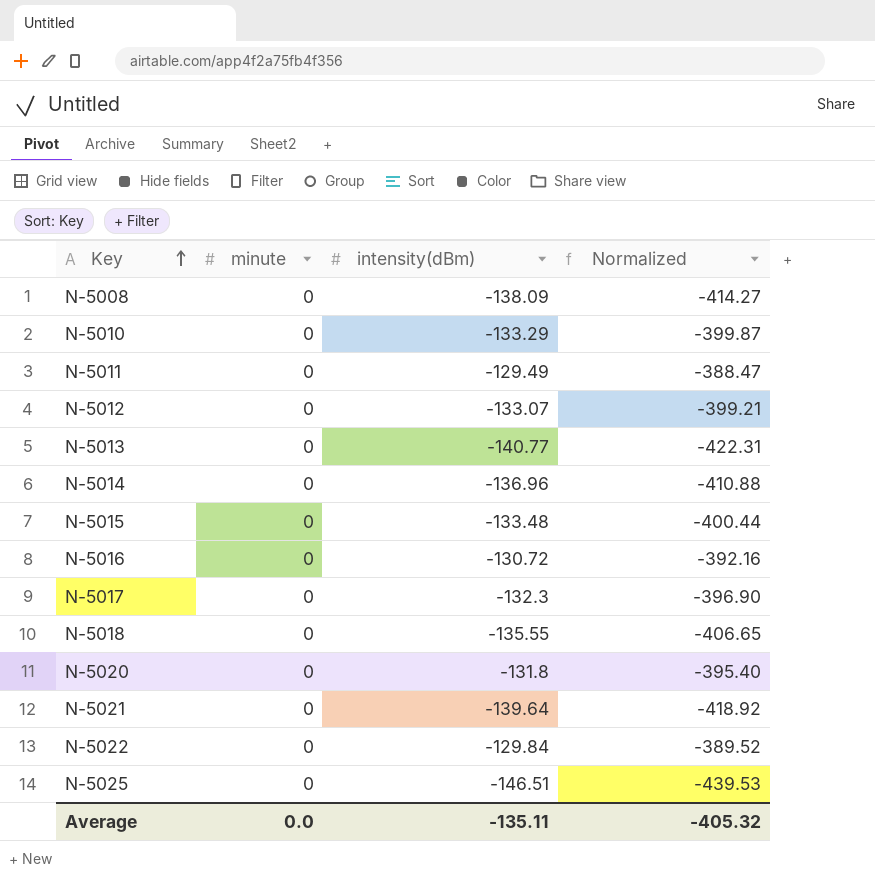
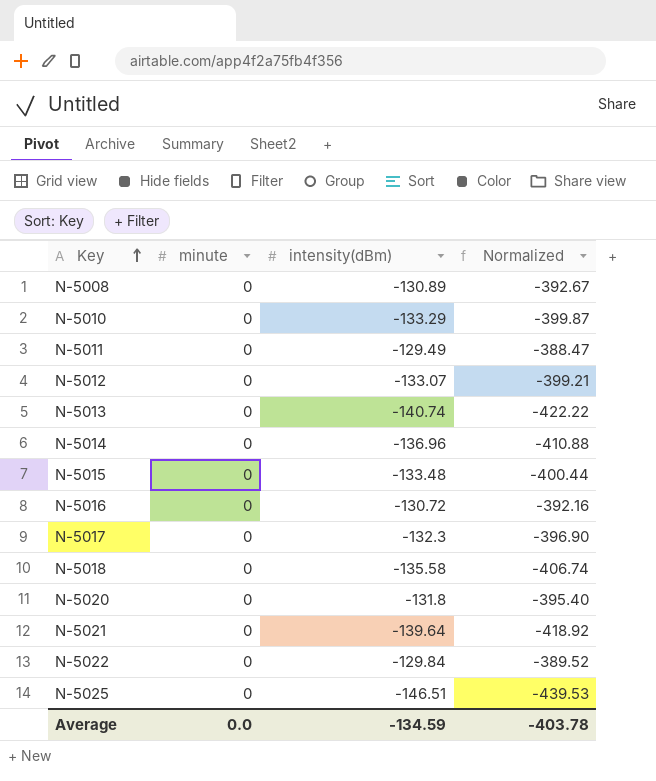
N-5008 | intensity(dBm): -138.09 -> -130.89
N-5008 | Normalized: -414.27 -> -392.67
N-5013 | intensity(dBm): -140.77 -> -140.74
N-5013 | Normalized: -422.31 -> -422.22
N-5018 | intensity(dBm): -135.55 -> -135.58
N-5018 | Normalized: -406.65 -> -406.74
Average | intensity(dBm): -135.11 -> -134.59
Average | Normalized: -405.32 -> -403.78

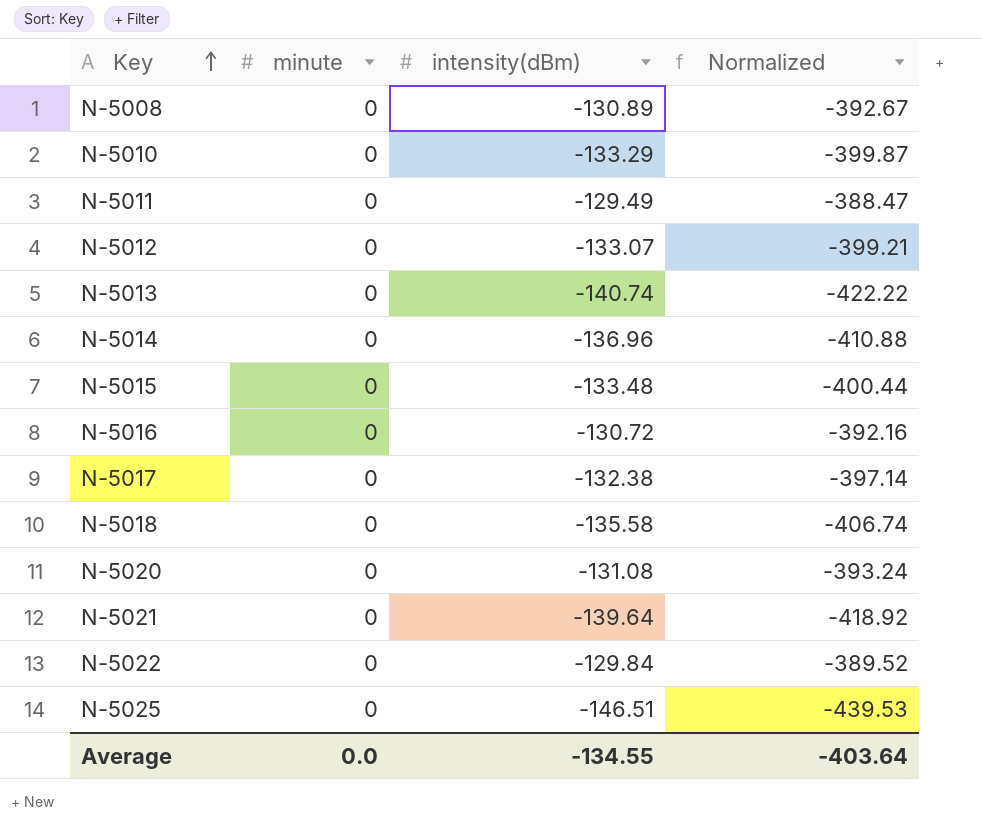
N-5017 | intensity(dBm): -132.3 -> -132.38
N-5017 | Normalized: -396.90 -> -397.14
N-5020 | intensity(dBm): -131.8 -> -131.08
N-5020 | Normalized: -395.40 -> -393.24
Average | intensity(dBm): -134.59 -> -134.55
Average | Normalized: -403.78 -> -403.64

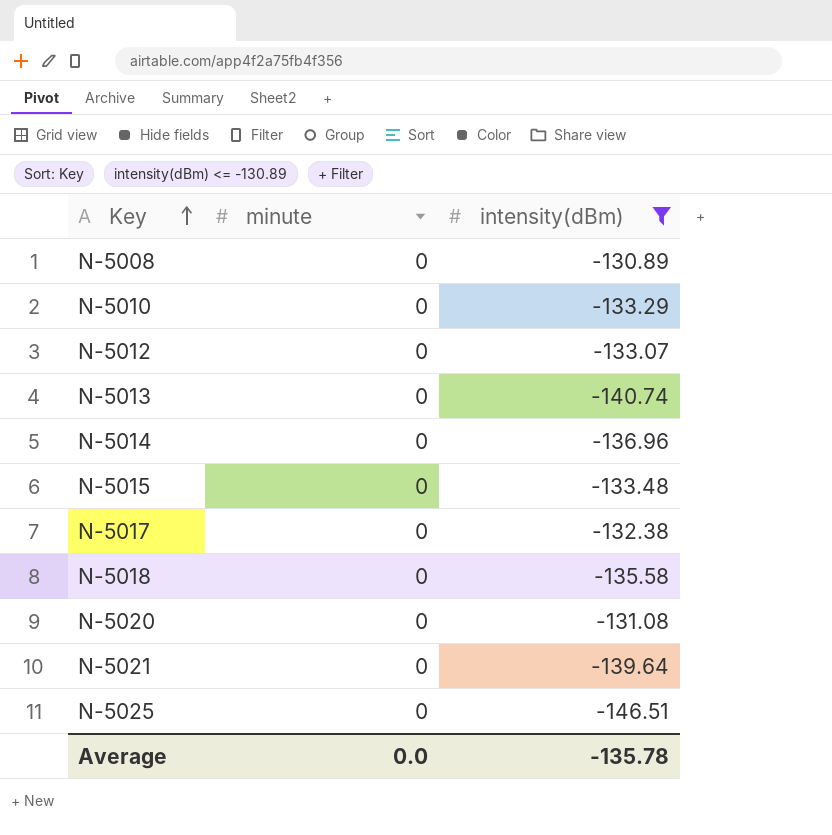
filter: none -> intensity(dBm) <= -130.89
column Normalized | formula: [intensity(dBm)] * 3 -> none
Average | intensity(dBm): -134.55 -> -135.78

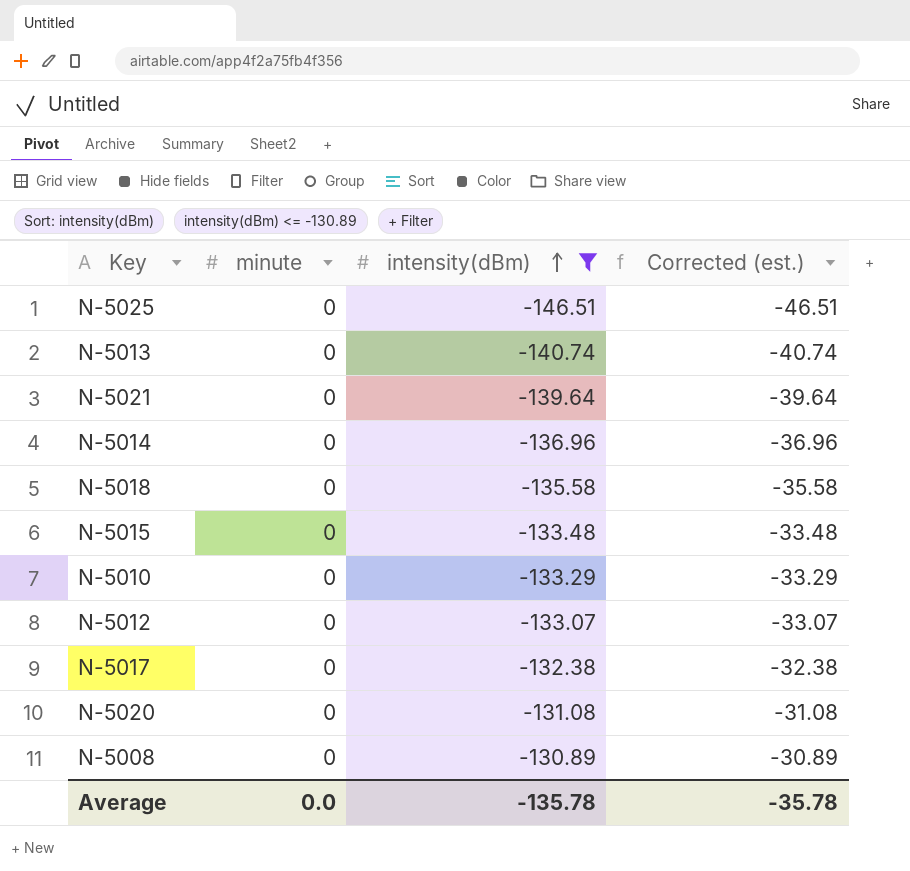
row order: Key ascending -> intensity(dBm) ascending
column Corrected (est.) | formula: none -> [intensity(dBm)] + 100

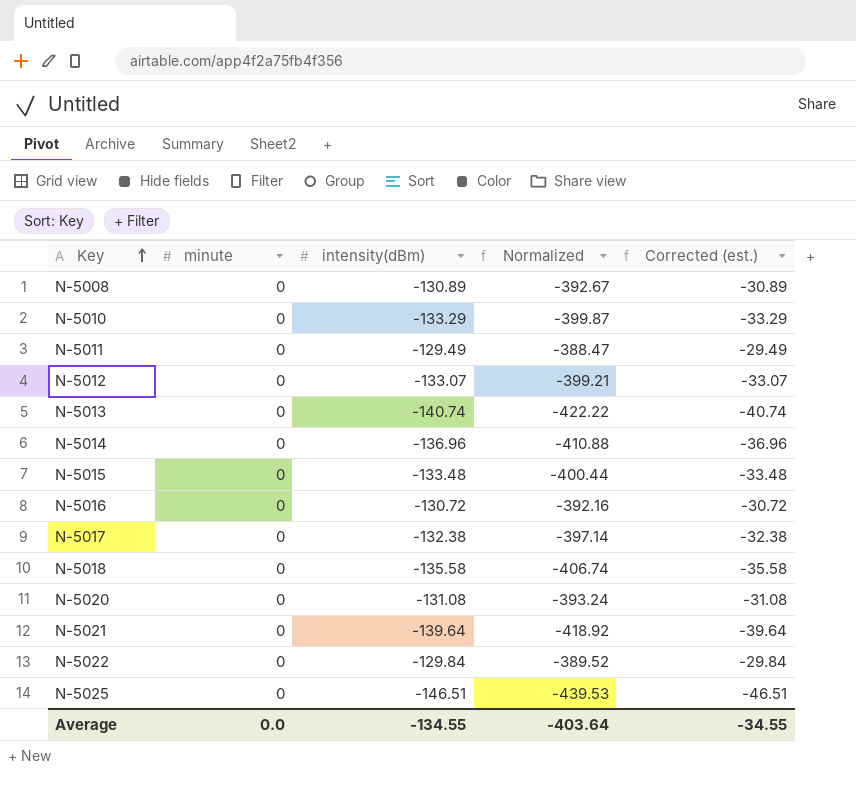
filter: intensity(dBm) <= -130.89 -> none
row order: intensity(dBm) ascending -> Key ascending
column Normalized | formula: none -> [intensity(dBm)] * 3
Average | intensity(dBm): -135.78 -> -134.55
Average | Corrected (est.): -35.78 -> -34.55

